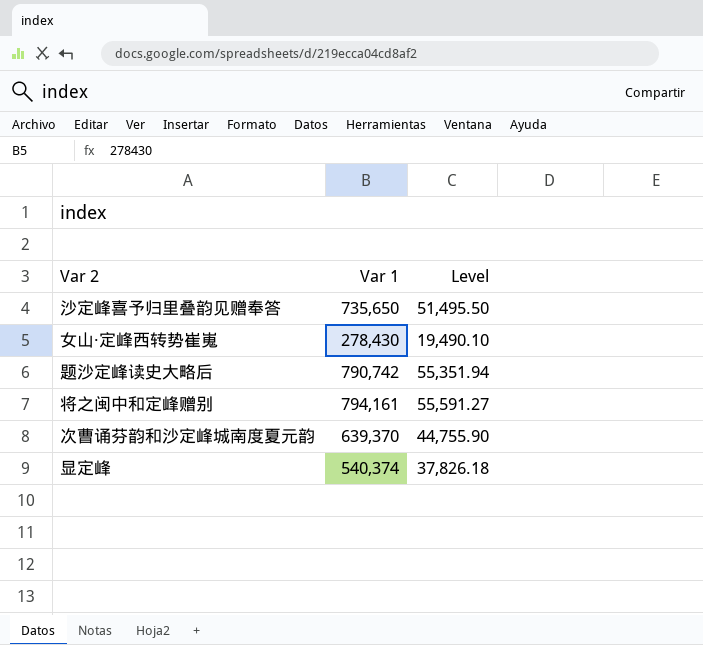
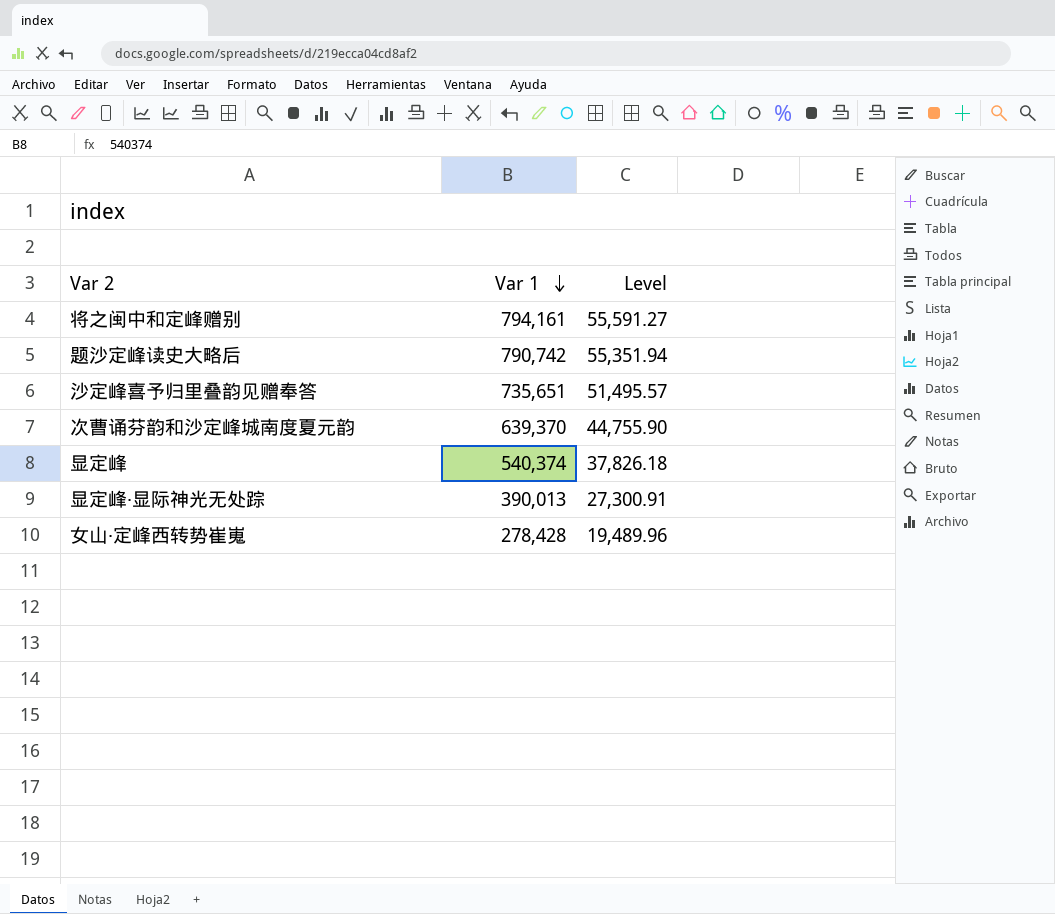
row order: none -> Var 1 descending
沙定峰喜予归里叠韵见赠奉答 | Var 1: 735,650 -> 735,651
沙定峰喜予归里叠韵见赠奉答 | Level: 51,495.50 -> 51,495.57
row 显定峰·显际神光无处踪: none -> 390,013 | 27,300.91
女山·定峰西转势崔嵬 | Var 1: 278,430 -> 278,428
女山·定峰西转势崔嵬 | Level: 19,490.10 -> 19,489.96

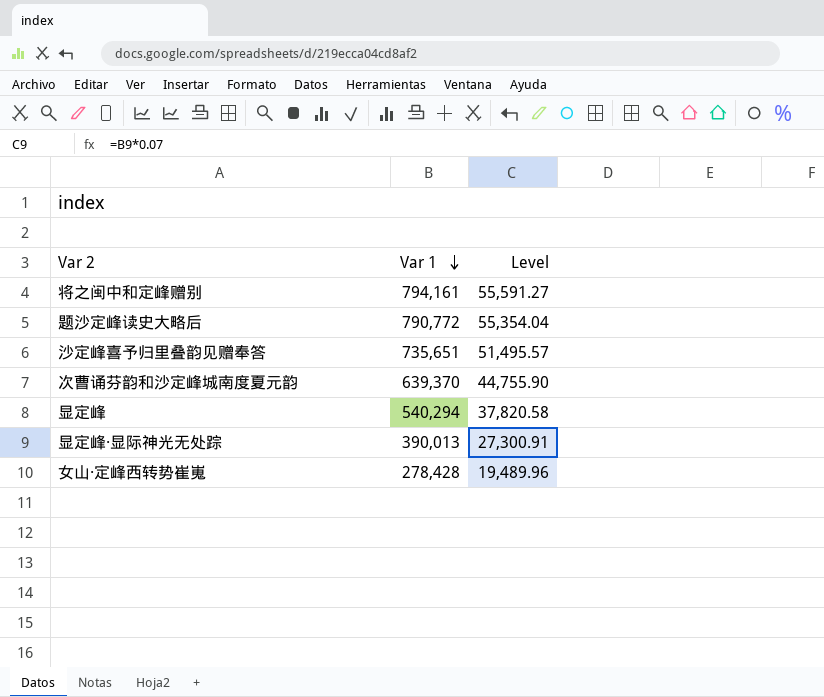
题沙定峰读史大略后 | Var 1: 790,742 -> 790,772
题沙定峰读史大略后 | Level: 55,351.94 -> 55,354.04
显定峰 | Var 1: 540,374 -> 540,294
显定峰 | Level: 37,826.18 -> 37,820.58

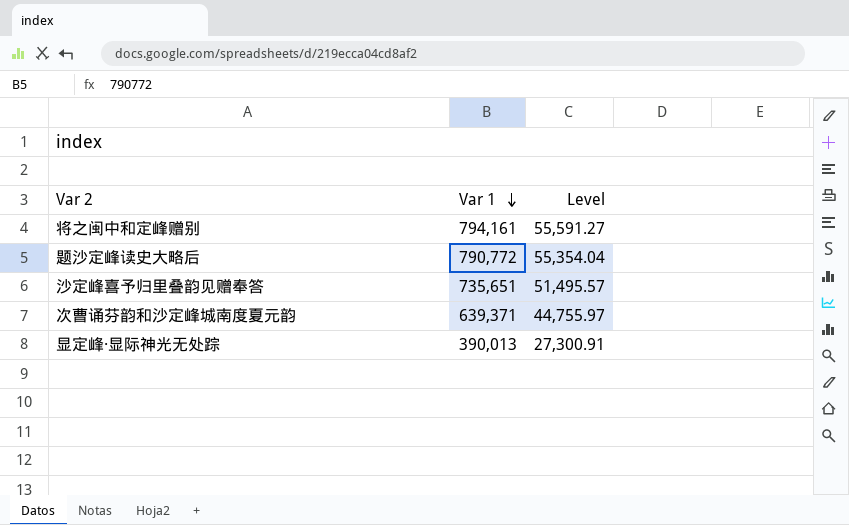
row 显定峰: 540,294 | 37,820.58 -> none
row 女山·定峰西转势崔嵬: 278,428 | 19,489.96 -> none
次曹诵芬韵和沙定峰城南度夏元韵 | Var 1: 639,370 -> 639,371
次曹诵芬韵和沙定峰城南度夏元韵 | Level: 44,755.90 -> 44,755.97

